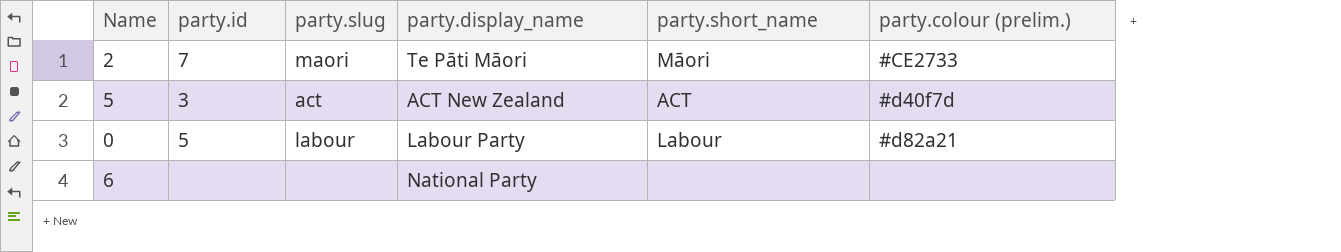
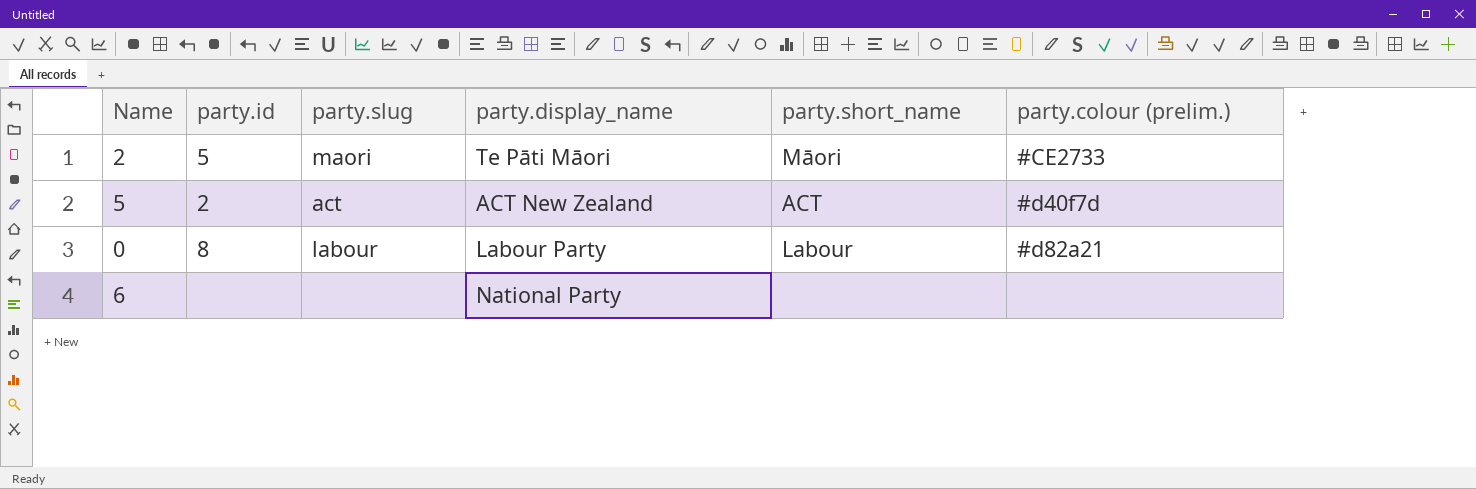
2 | party.id: 7 -> 5
5 | party.id: 3 -> 2
0 | party.id: 5 -> 8

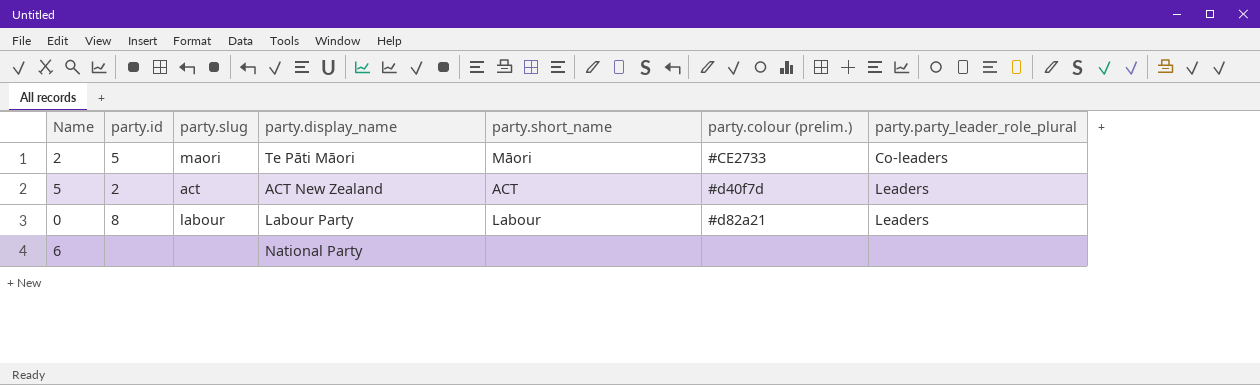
column party.party_leader_role_plural | position: none -> 7

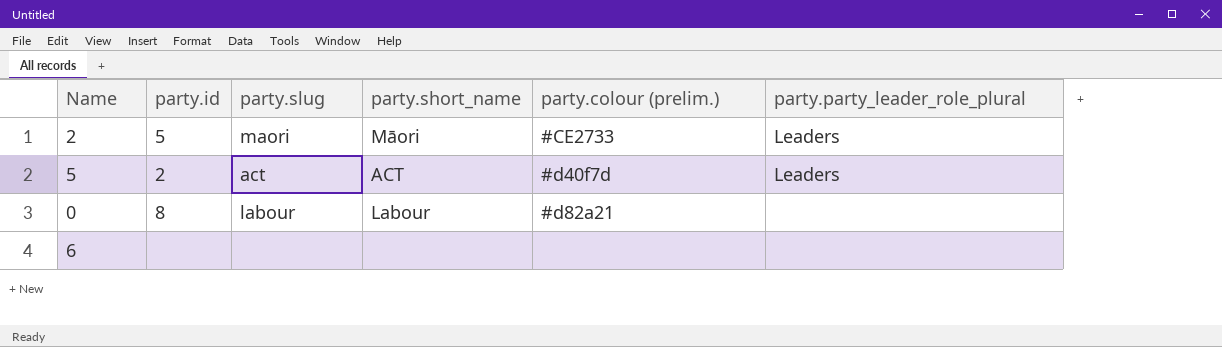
column party.display_name | position: 4 -> none
2 | party.party_leader_role_plural: Co-leaders -> Leaders
0 | party.party_leader_role_plural: Leaders -> none

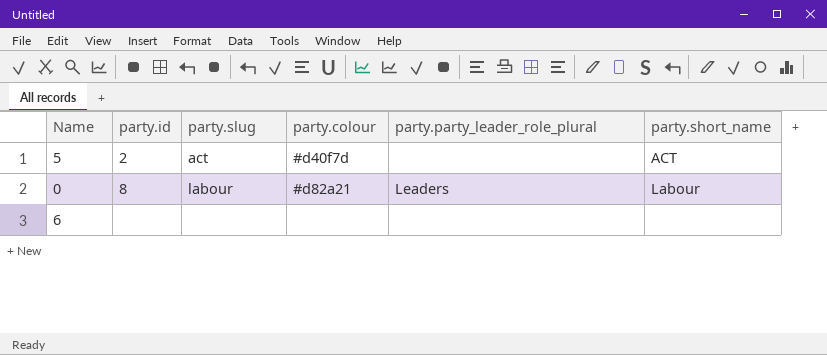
column name: party.colour (prelim.) -> party.colour
column party.short_name | position: 4 -> 6
row 2: 5 | maori | Māori | #CE2733 | Leaders -> none
5 | party.party_leader_role_plural: Leaders -> none
0 | party.party_leader_role_plural: none -> Leaders

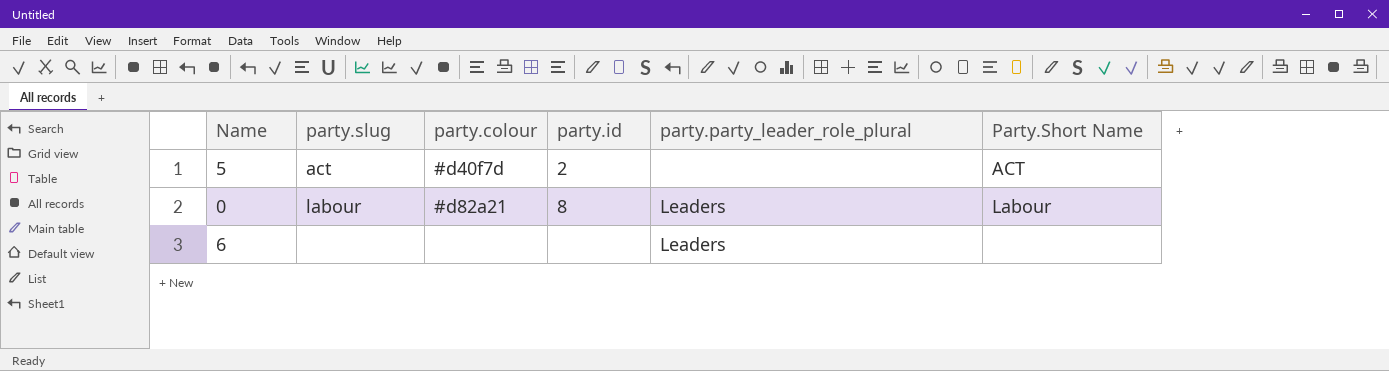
column party.id | position: 2 -> 4
column name: party.short_name -> Party.Short Name
6 | party.party_leader_role_plural: none -> Leaders

